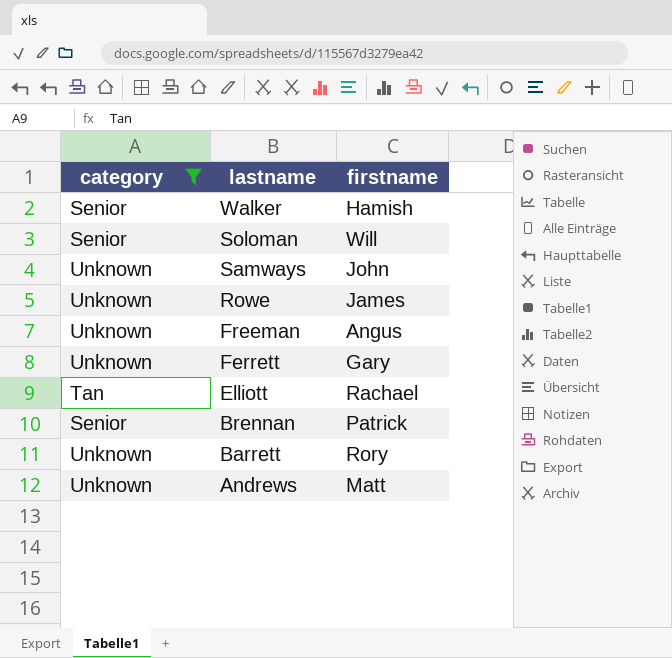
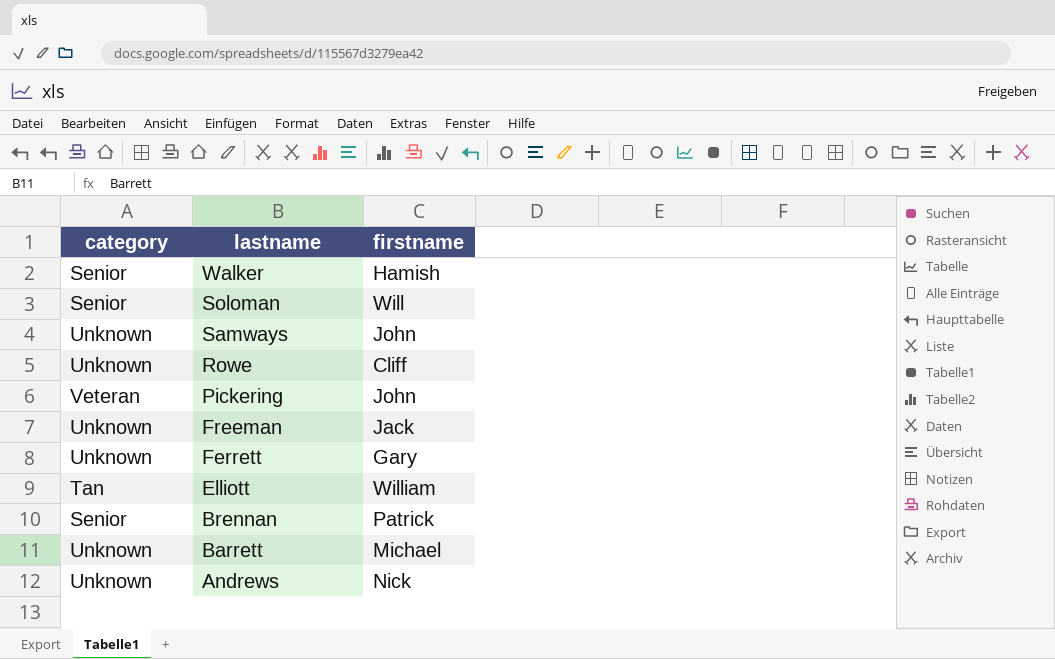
filter: category != Veteran -> none
Rowe | firstname: James -> Cliff
Freeman | firstname: Angus -> Jack
Elliott | firstname: Rachael -> William
Barrett | firstname: Rory -> Michael
Andrews | firstname: Matt -> Nick

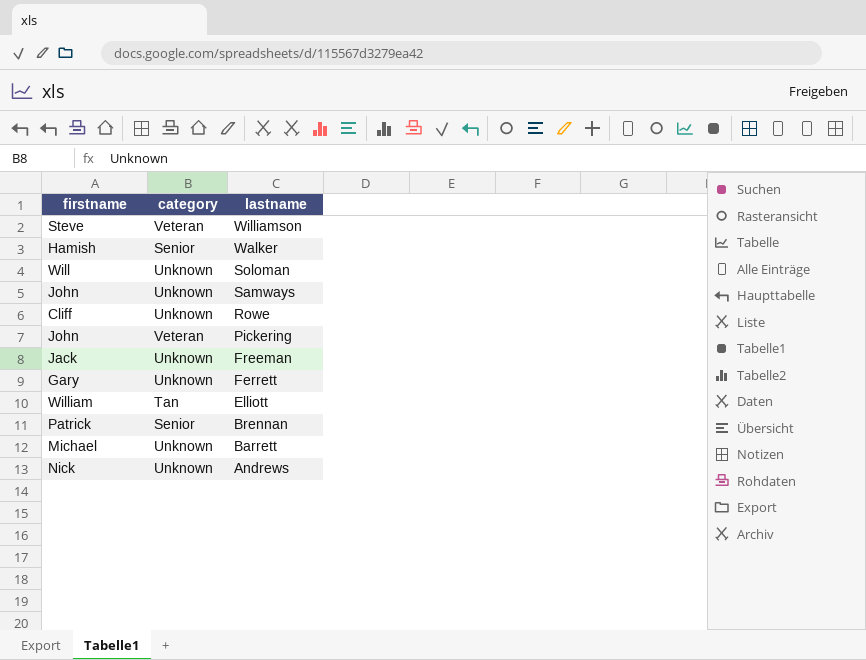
column firstname | position: 3 -> 1
row Williamson: none -> Steve | Veteran
Soloman | category: Senior -> Unknown

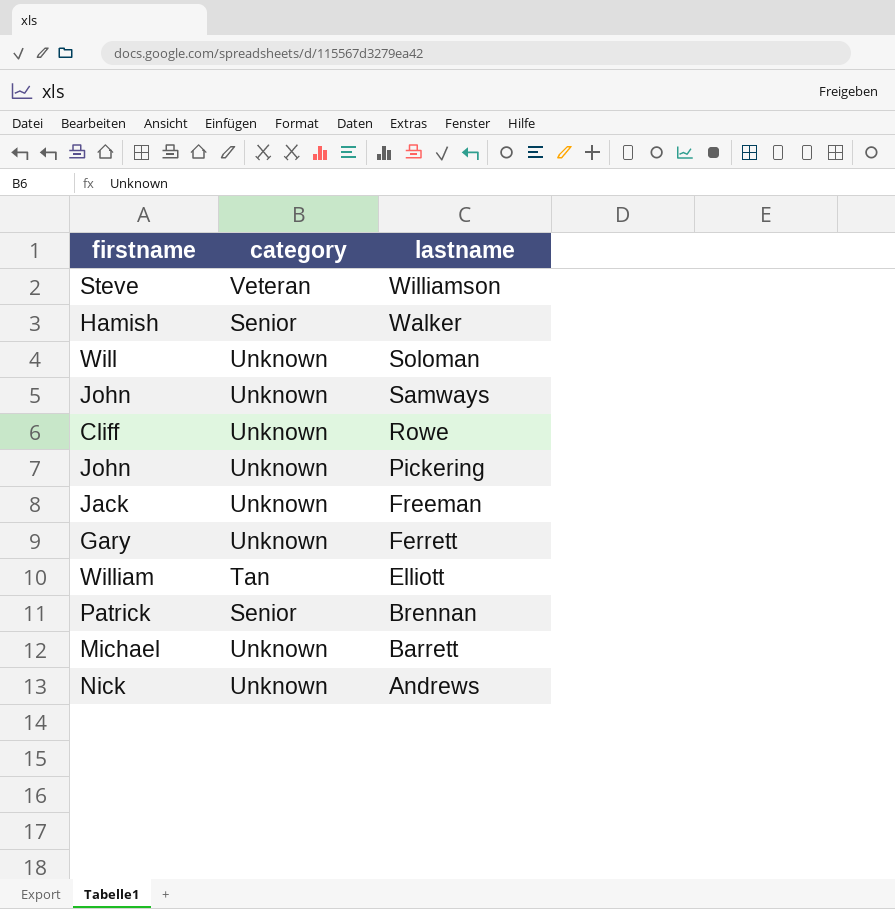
Pickering | category: Veteran -> Unknown

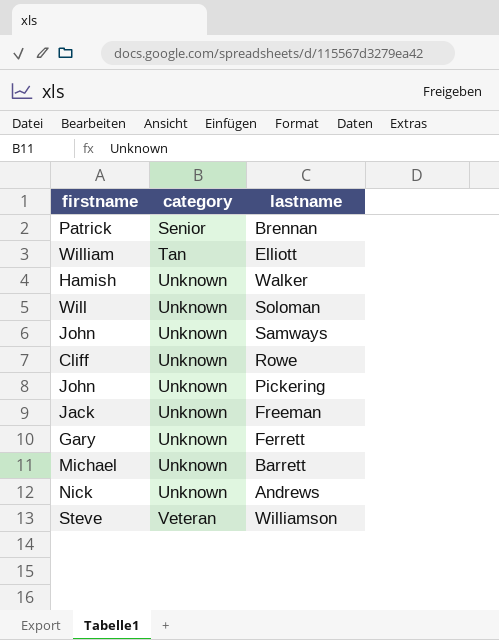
row order: lastname descending -> category ascending
Walker | category: Senior -> Unknown

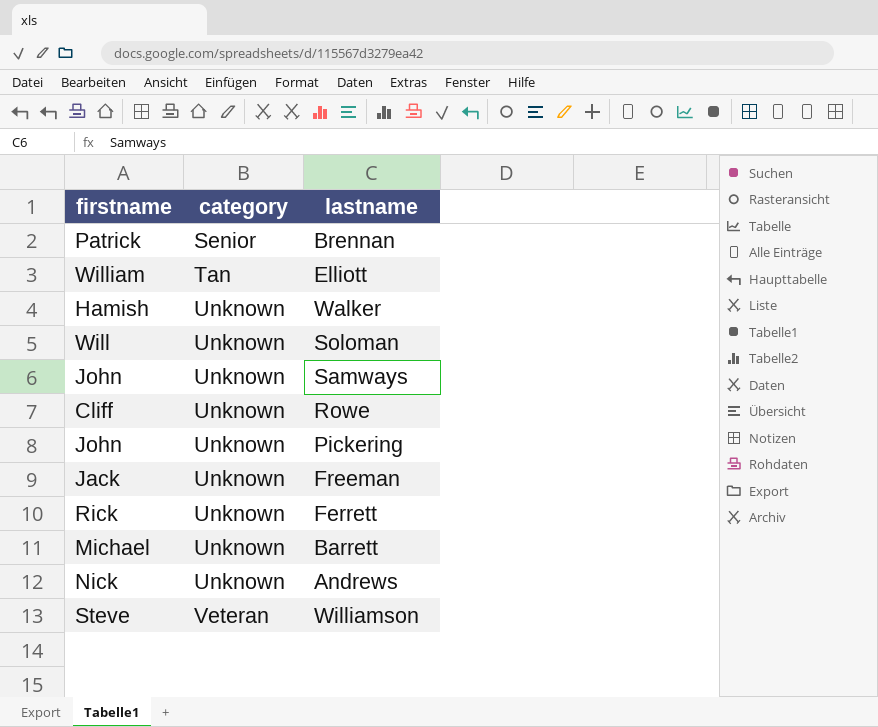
Ferrett | firstname: Gary -> Rick

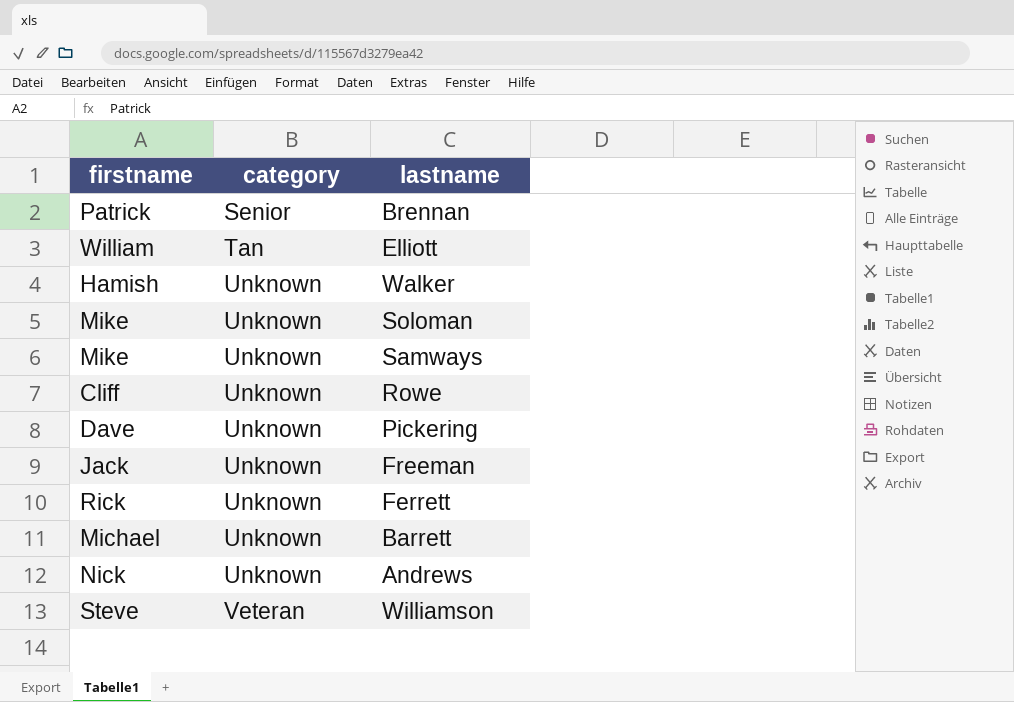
Soloman | firstname: Will -> Mike
Samways | firstname: John -> Mike
Pickering | firstname: John -> Dave

